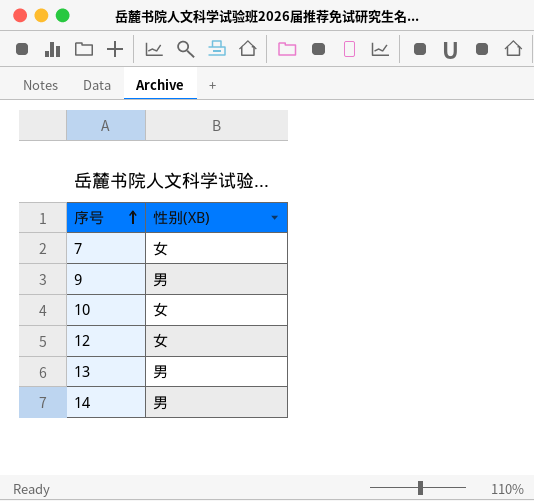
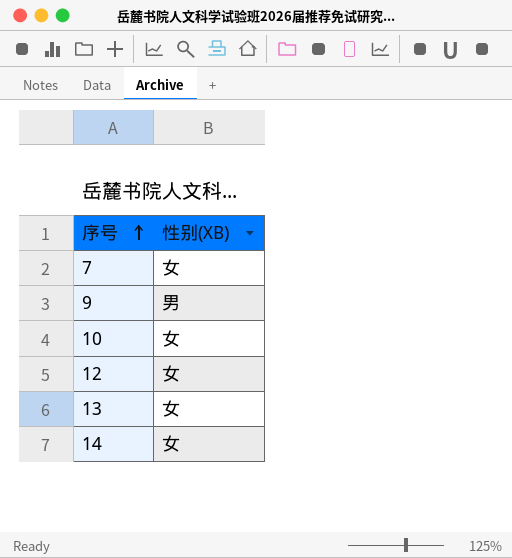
13 | 性别(XB): 男 -> 女
14 | 性别(XB): 男 -> 女

